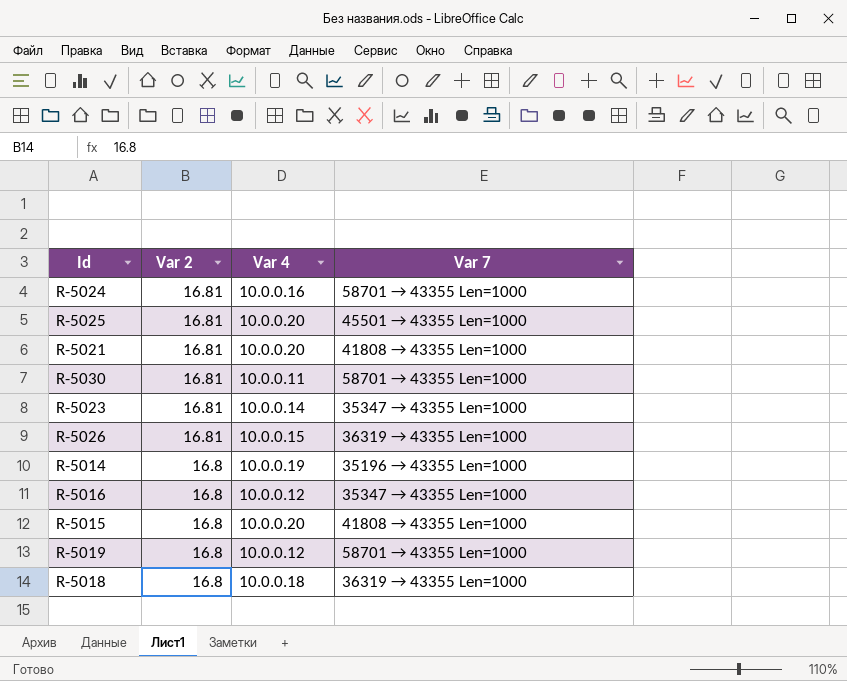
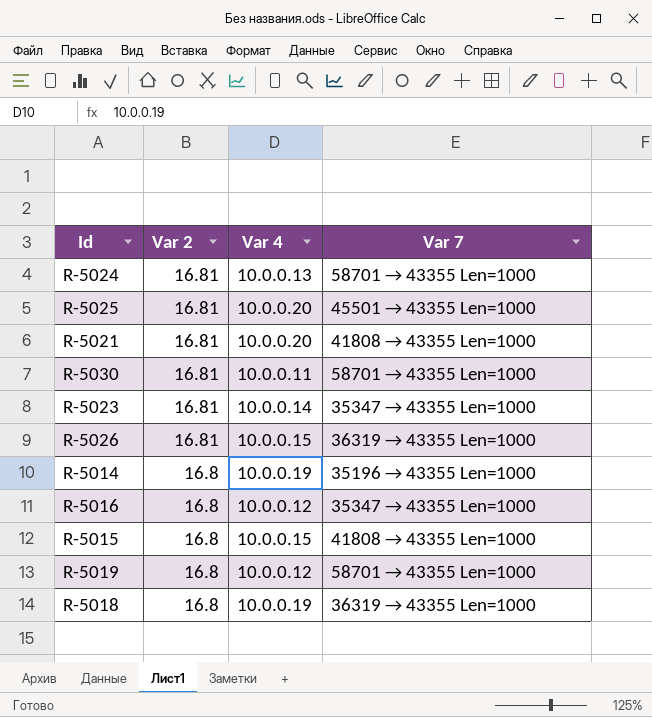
R-5024 | Var 4: 10.0.0.16 -> 10.0.0.13
R-5015 | Var 4: 10.0.0.20 -> 10.0.0.15
R-5018 | Var 4: 10.0.0.18 -> 10.0.0.19

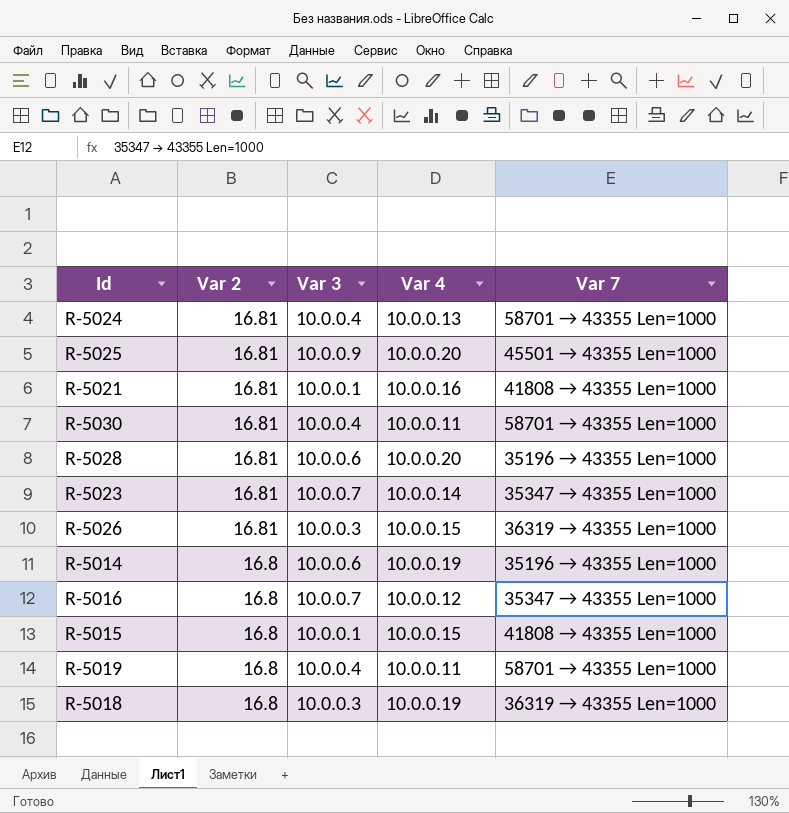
column Var 3 | position: none -> 3
R-5021 | Var 4: 10.0.0.20 -> 10.0.0.16
row R-5028: none -> 16.81 | 10.0.0.6 | 10.0.0.20 | 35196 → 43355 Len=1000
R-5019 | Var 4: 10.0.0.12 -> 10.0.0.11

